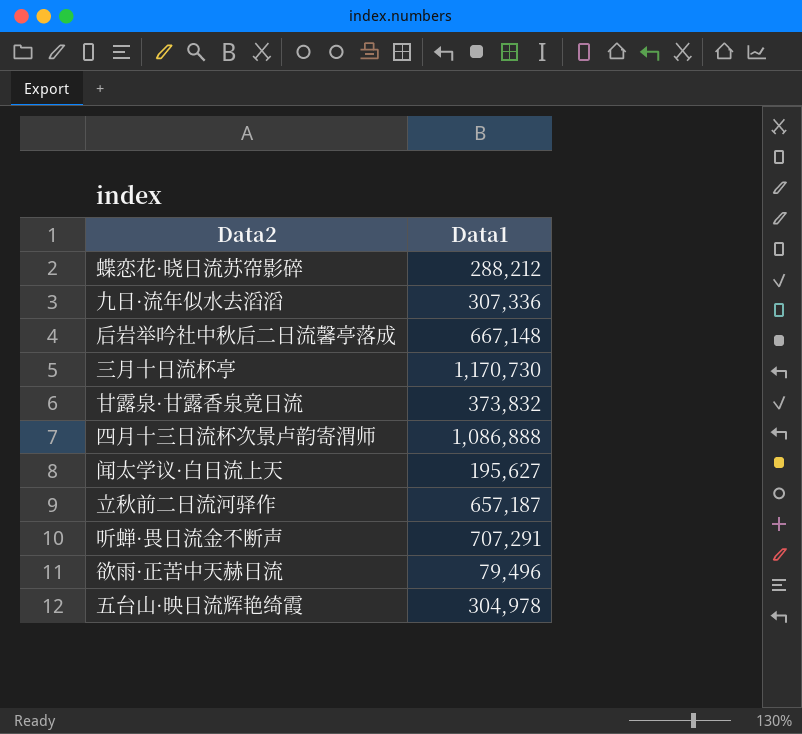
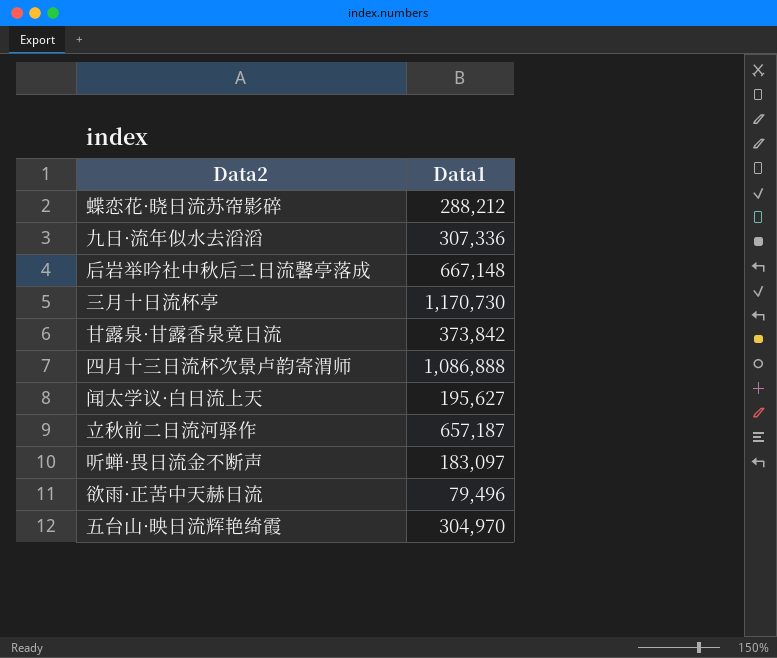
甘露泉·甘露香泉竟日流 | Data1: 373,832 -> 373,842
听蝉·畏日流金不断声 | Data1: 707,291 -> 183,097
五台山·映日流辉艳绮霞 | Data1: 304,978 -> 304,970

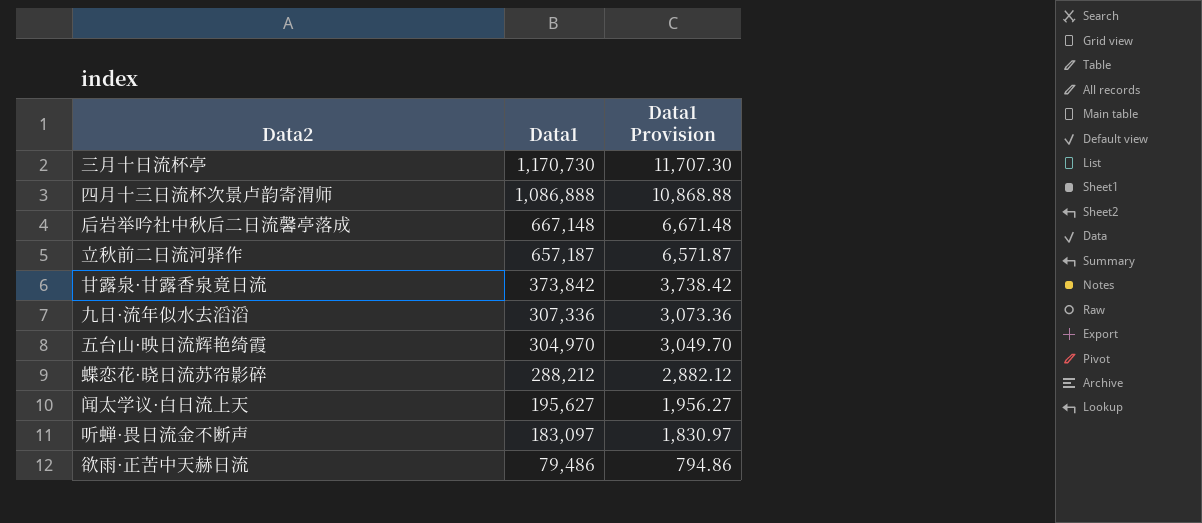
row order: none -> Data1 descending
column Data1 Provision | formula: none -> [Data1] * 0.01
欲雨·正苦中天赫日流 | Data1: 79,496 -> 79,486

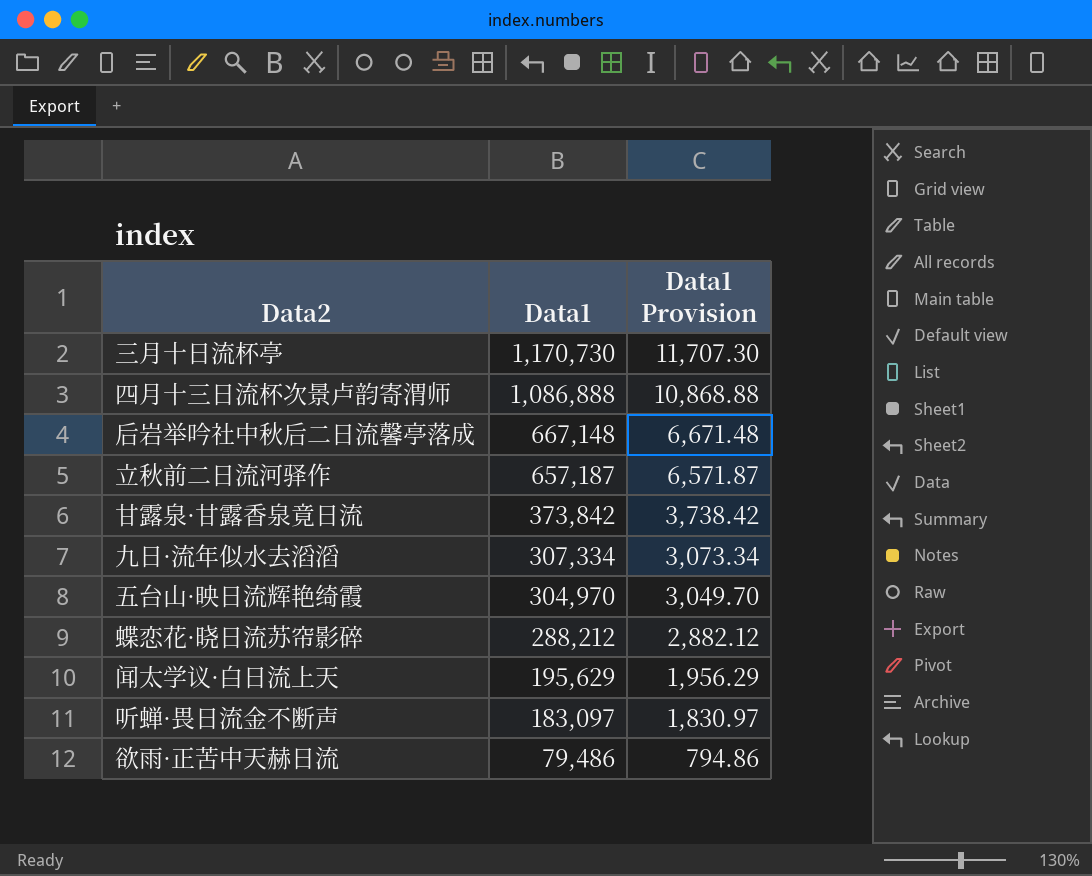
九日·流年似水去滔滔 | Data1: 307,336 -> 307,334
九日·流年似水去滔滔 | Data1 Provision: 3,073.36 -> 3,073.34
闻太学议·白日流上天 | Data1: 195,627 -> 195,629
闻太学议·白日流上天 | Data1 Provision: 1,956.27 -> 1,956.29

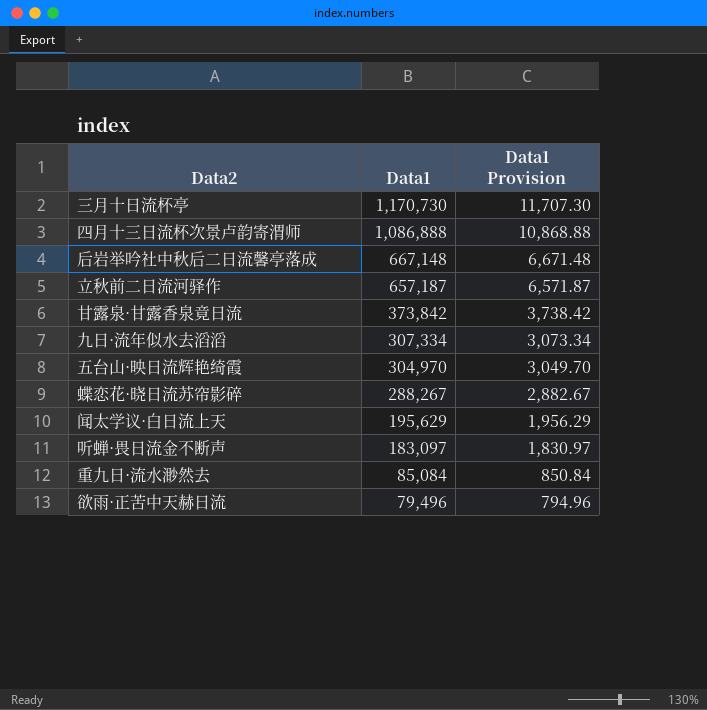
蝶恋花·晓日流苏帘影碎 | Data1: 288,212 -> 288,267
蝶恋花·晓日流苏帘影碎 | Data1 Provision: 2,882.12 -> 2,882.67
row 重九日·流水渺然去: none -> 85,084 | 850.84
欲雨·正苦中天赫日流 | Data1: 79,486 -> 79,496
欲雨·正苦中天赫日流 | Data1 Provision: 794.86 -> 794.96

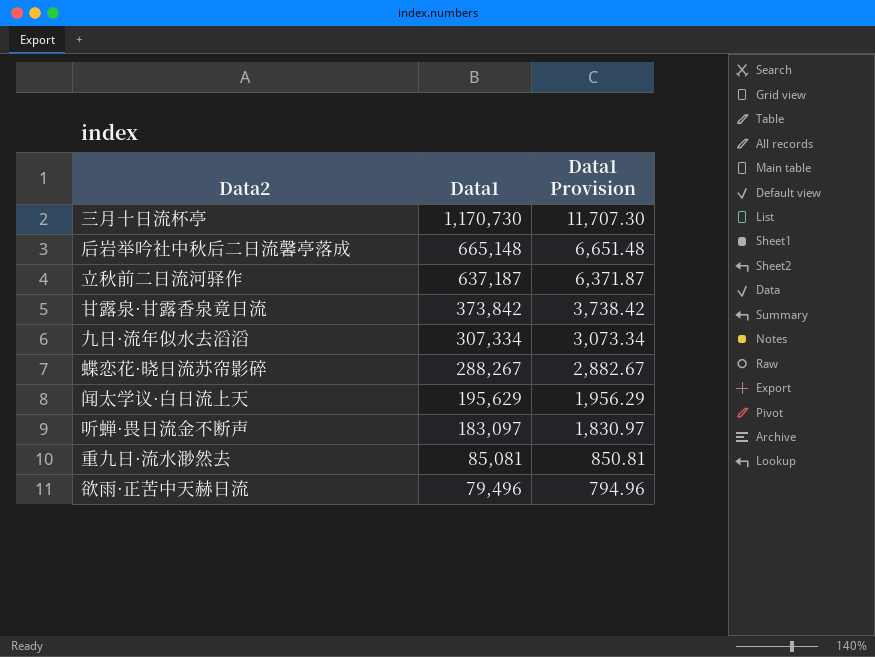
row 四月十三日流杯次景卢韵寄渭师: 1,086,888 | 10,868.88 -> none
row 五台山·映日流辉艳绮霞: 304,970 | 3,049.70 -> none
后岩举吟社中秋后二日流馨亭落成 | Data1: 667,148 -> 665,148
后岩举吟社中秋后二日流馨亭落成 | Data1 Provision: 6,671.48 -> 6,651.48
立秋前二日流河驿作 | Data1: 657,187 -> 637,187
立秋前二日流河驿作 | Data1 Provision: 6,571.87 -> 6,371.87
重九日·流水渺然去 | Data1: 85,084 -> 85,081
重九日·流水渺然去 | Data1 Provision: 850.84 -> 850.81

